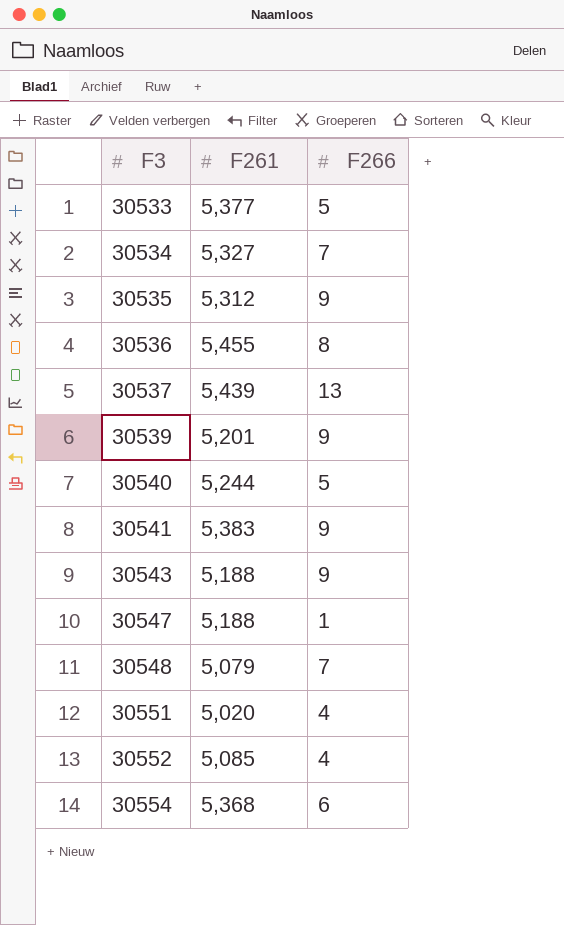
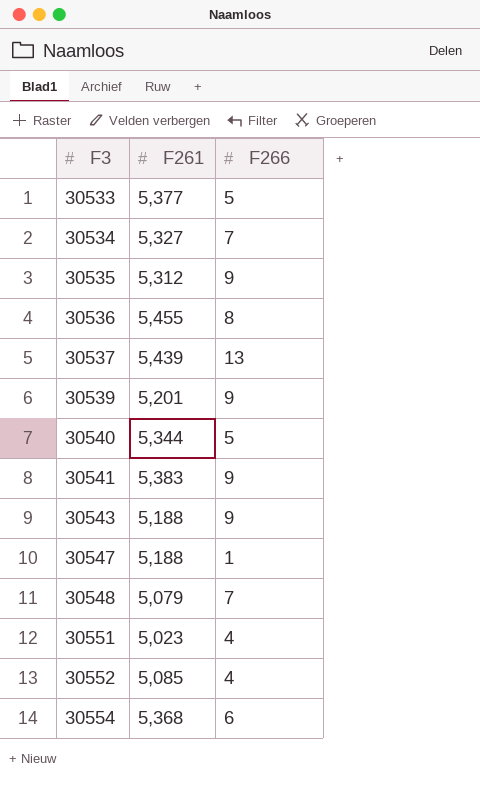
30540 | F261: 5,244 -> 5,344
30551 | F261: 5,020 -> 5,023

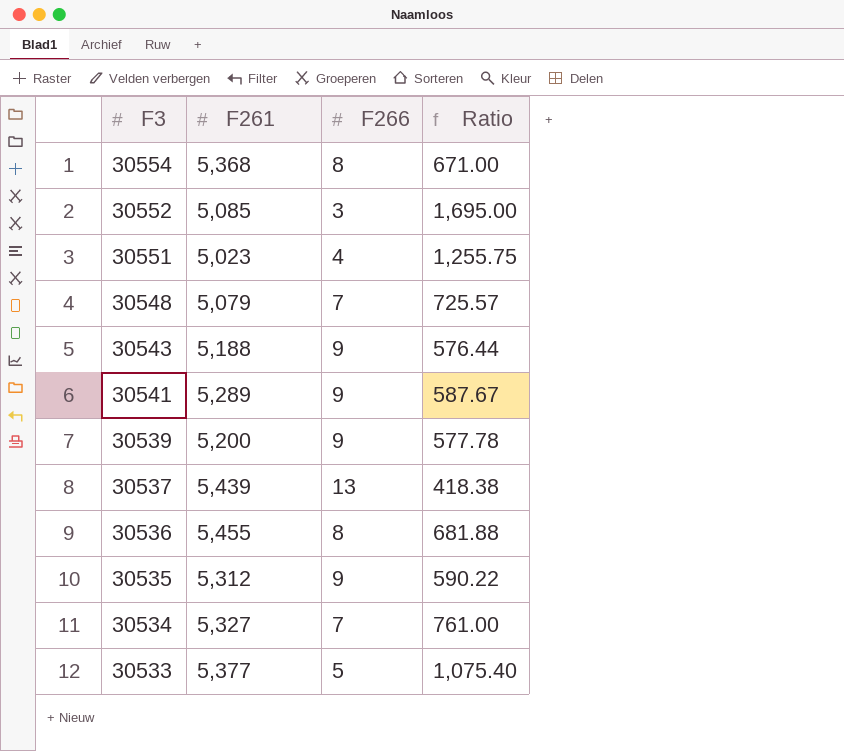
row order: F3 ascending -> F3 descending
column Ratio | formula: none -> [F261] / [F266]
row 30540: 5,344 | 5 -> none
row 30547: 5,188 | 1 -> none
30554 | F266: 6 -> 8
30552 | F266: 4 -> 3
30541 | F261: 5,383 -> 5,289
30539 | F261: 5,201 -> 5,200

